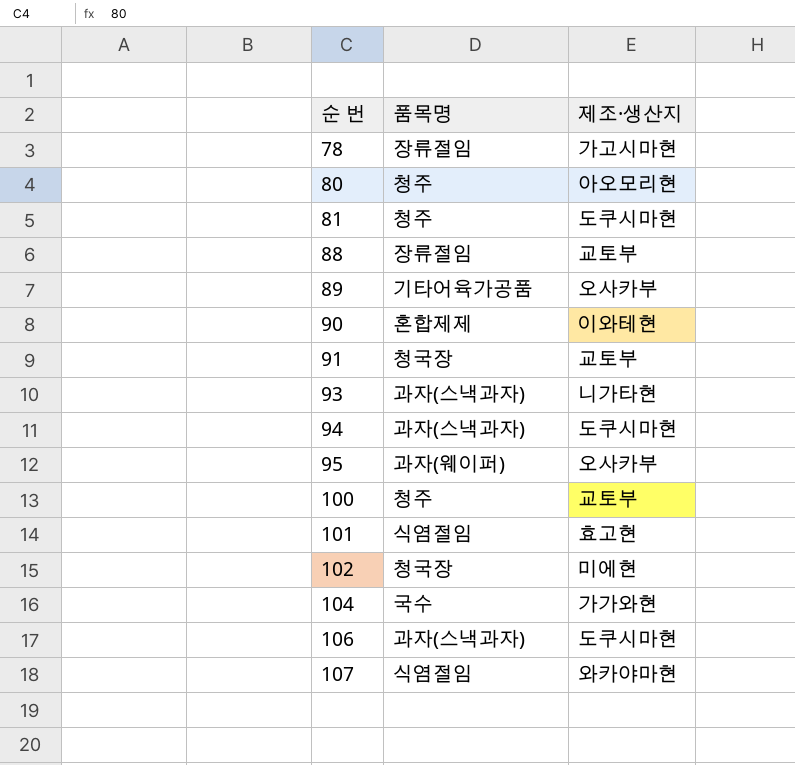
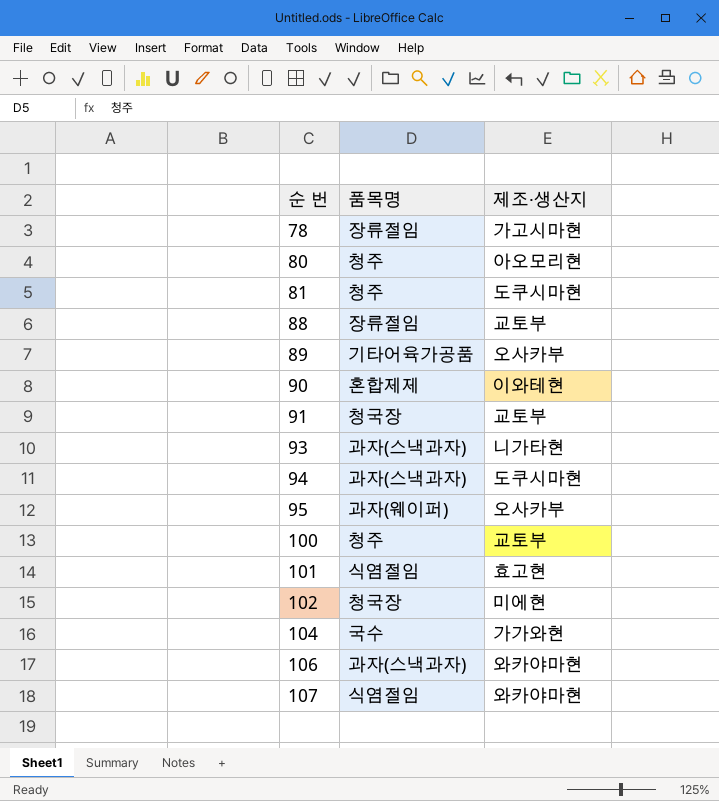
106 | 제조·생산지: 도쿠시마현 -> 와카야마현

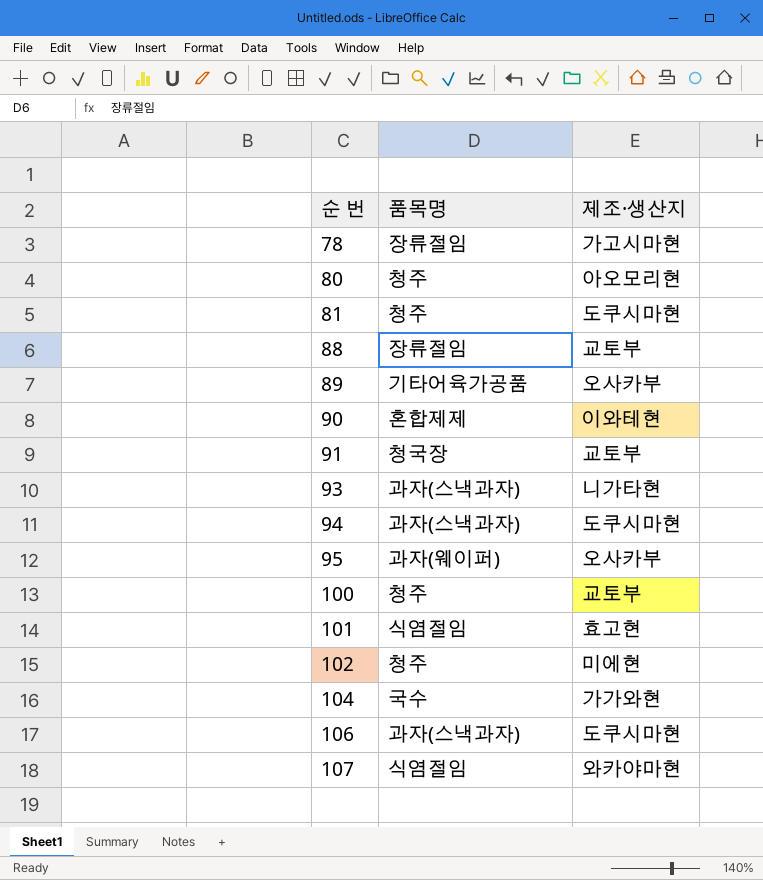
102 | 품목명: 청국장 -> 청주
106 | 제조·생산지: 와카야마현 -> 도쿠시마현

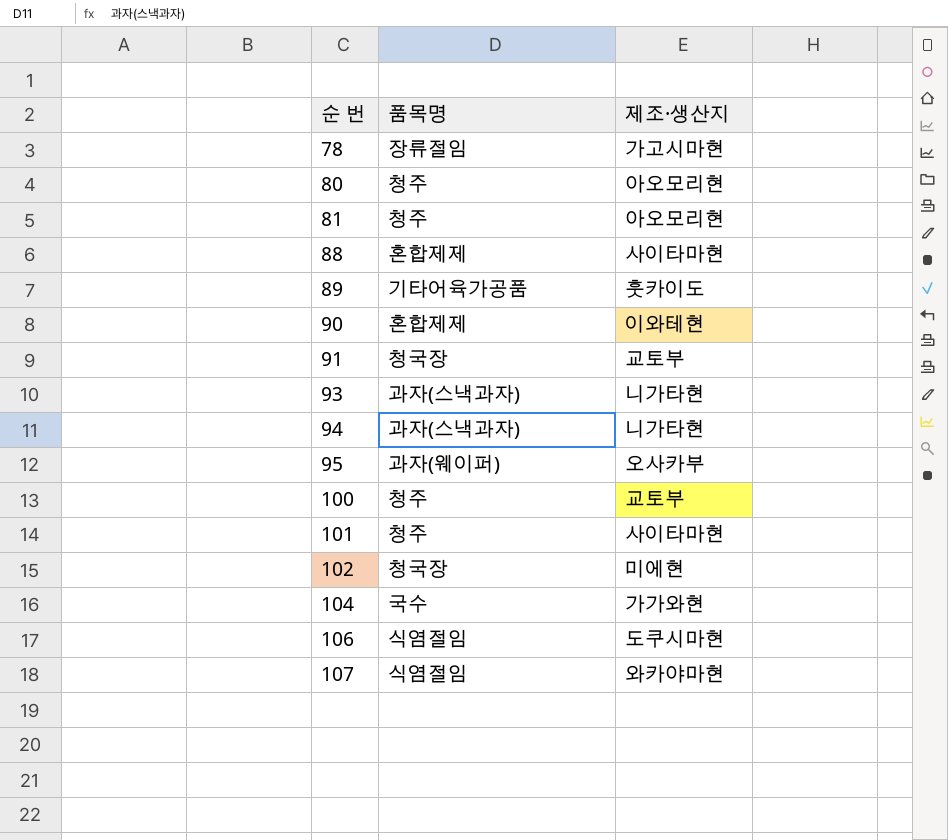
81 | 제조·생산지: 도쿠시마현 -> 아오모리현
88 | 품목명: 장류절임 -> 혼합제제
88 | 제조·생산지: 교토부 -> 사이타마현
89 | 제조·생산지: 오사카부 -> 훗카이도
94 | 제조·생산지: 도쿠시마현 -> 니가타현
101 | 품목명: 식염절임 -> 청주
101 | 제조·생산지: 효고현 -> 사이타마현
102 | 품목명: 청주 -> 청국장
106 | 품목명: 과자(스낵과자) -> 식염절임

